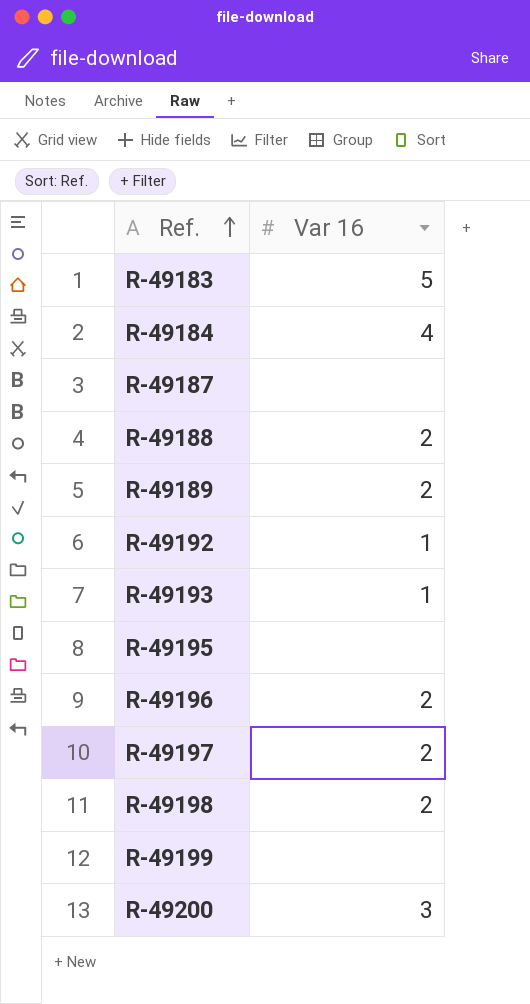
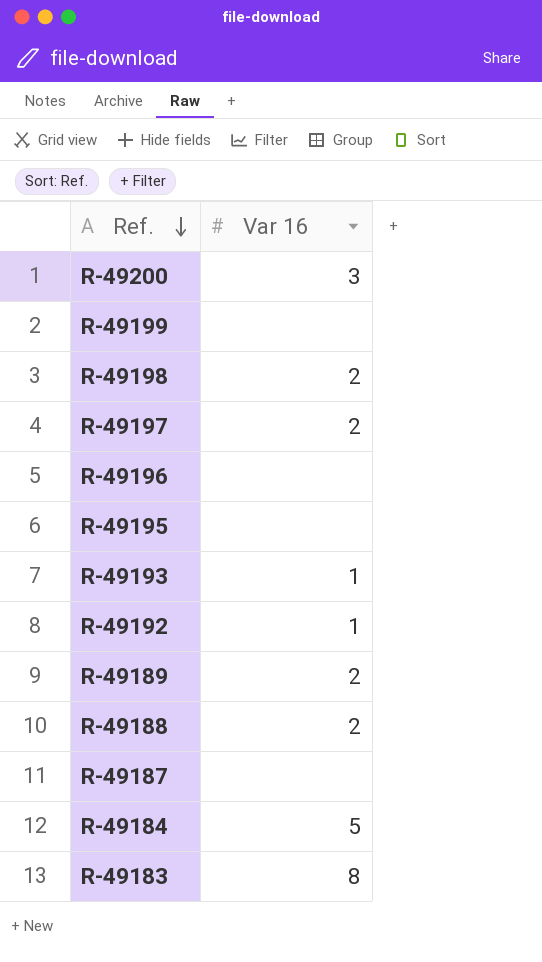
row order: Ref. ascending -> Ref. descending
R-49196 | Var 16: 2 -> none
R-49184 | Var 16: 4 -> 5
R-49183 | Var 16: 5 -> 8

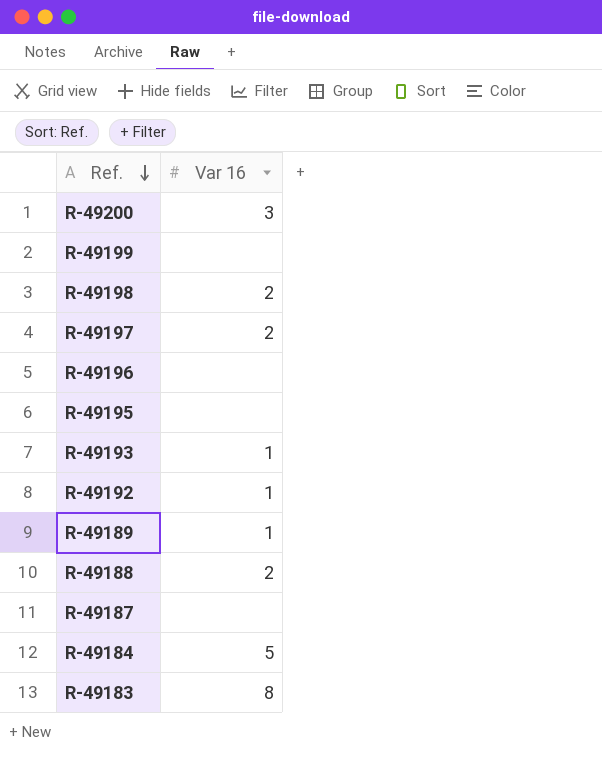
R-49189 | Var 16: 2 -> 1

